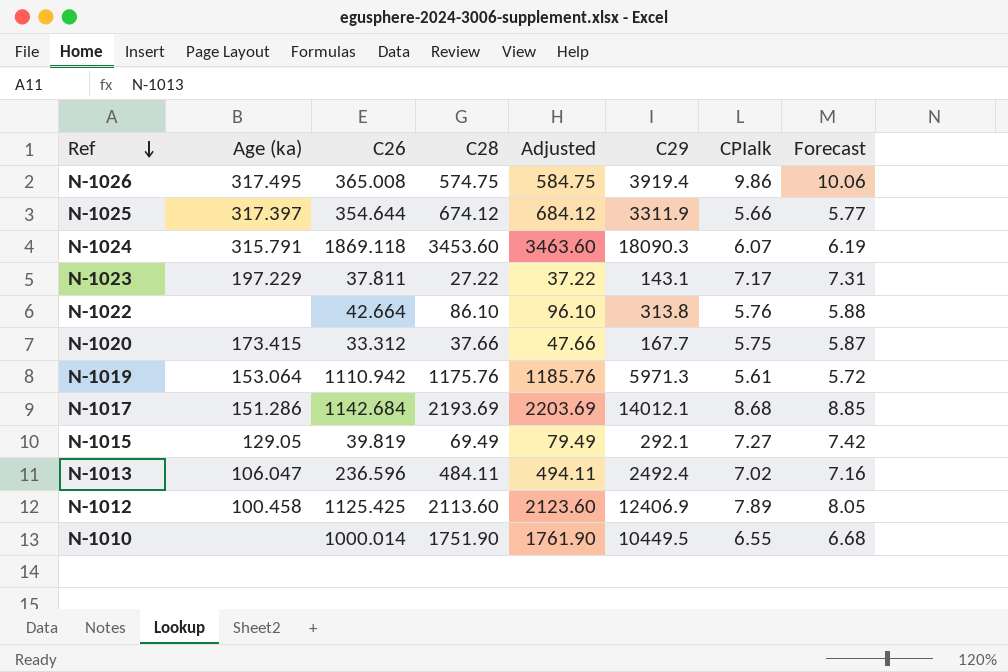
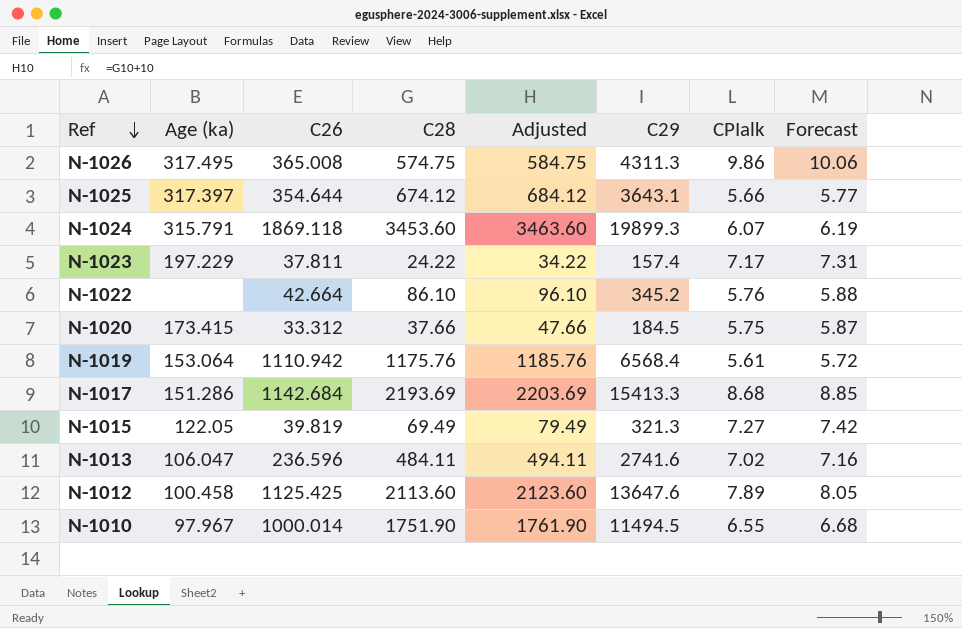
N-1026 | C29: 3919.4 -> 4311.3
N-1025 | C29: 3311.9 -> 3643.1
N-1024 | C29: 18090.3 -> 19899.3
N-1023 | C28: 27.22 -> 24.22
N-1023 | Adjusted: 37.22 -> 34.22
N-1023 | C29: 143.1 -> 157.4
N-1022 | C29: 313.8 -> 345.2
N-1020 | C29: 167.7 -> 184.5
N-1019 | C29: 5971.3 -> 6568.4
N-1017 | C29: 14012.1 -> 15413.3
N-1015 | Age (ka): 129.05 -> 122.05
N-1015 | C29: 292.1 -> 321.3
N-1013 | C29: 2492.4 -> 2741.6
N-1012 | C29: 12406.9 -> 13647.6
N-1010 | Age (ka): none -> 97.967
N-1010 | C29: 10449.5 -> 11494.5

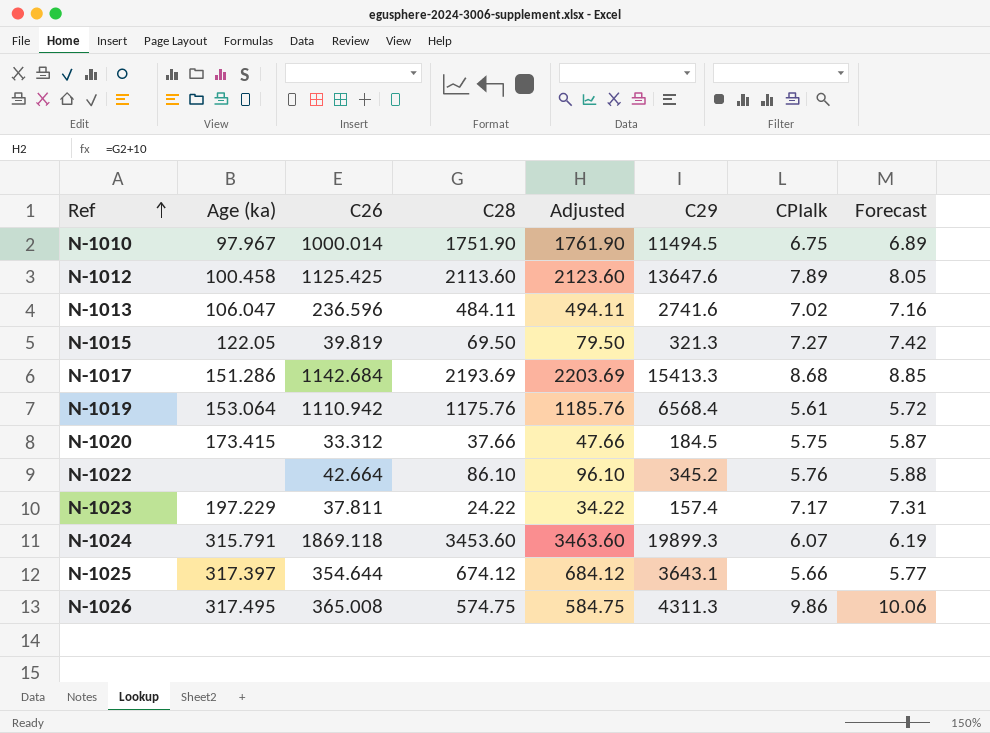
row order: Ref descending -> Ref ascending
N-1010 | CPIalk: 6.55 -> 6.75
N-1010 | Forecast: 6.68 -> 6.89
N-1015 | C28: 69.49 -> 69.50
N-1015 | Adjusted: 79.49 -> 79.50

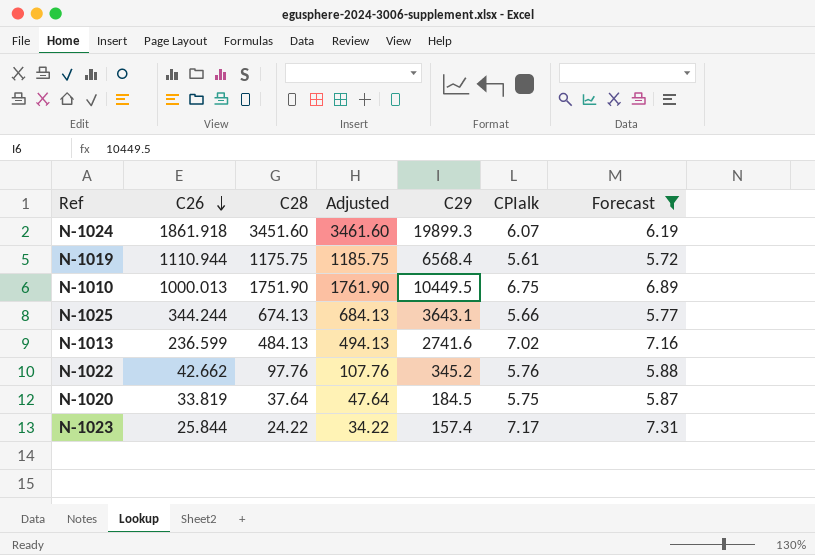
filter: none -> Forecast <= 7.31
row order: Ref ascending -> C26 descending
column Age (ka) | position: 2 -> none
N-1024 | C26: 1869.118 -> 1861.918
N-1024 | C28: 3453.60 -> 3451.60
N-1024 | Adjusted: 3463.60 -> 3461.60
N-1019 | C26: 1110.942 -> 1110.944
N-1019 | C28: 1175.76 -> 1175.75
N-1019 | Adjusted: 1185.76 -> 1185.75
N-1010 | C26: 1000.014 -> 1000.013
N-1010 | C29: 11494.5 -> 10449.5
N-1025 | C26: 354.644 -> 344.244
N-1025 | C28: 674.12 -> 674.13
N-1025 | Adjusted: 684.12 -> 684.13
N-1013 | C26: 236.596 -> 236.599
N-1013 | C28: 484.11 -> 484.13
N-1013 | Adjusted: 494.11 -> 494.13
N-1022 | C26: 42.664 -> 42.662
N-1022 | C28: 86.10 -> 97.76
N-1022 | Adjusted: 96.10 -> 107.76
N-1020 | C26: 33.312 -> 33.819
N-1020 | C28: 37.66 -> 37.64
N-1020 | Adjusted: 47.66 -> 47.64
N-1023 | C26: 37.811 -> 25.844

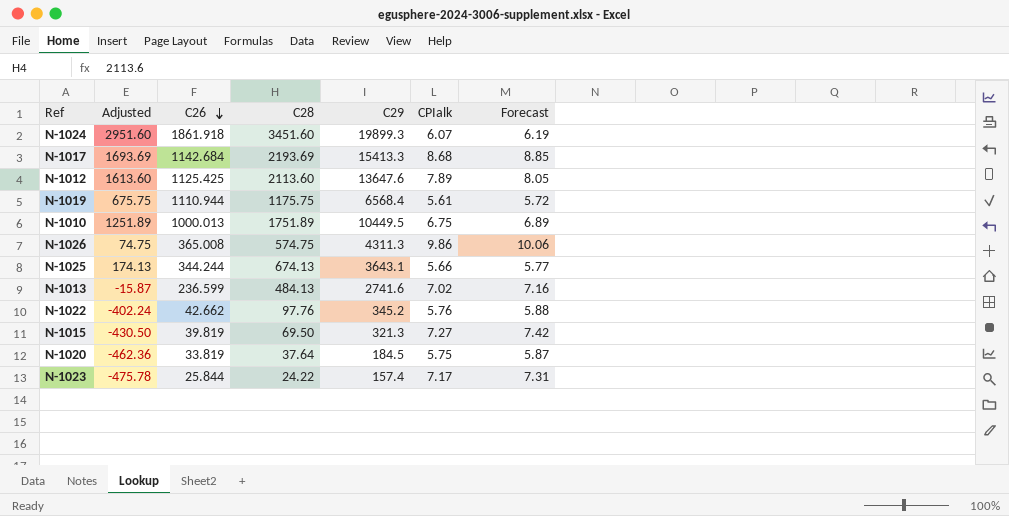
filter: Forecast <= 7.31 -> none
column Adjusted | formula: [C28] + 10 -> [C28] - 500
column Adjusted | position: 4 -> 2
N-1010 | C28: 1751.90 -> 1751.89

